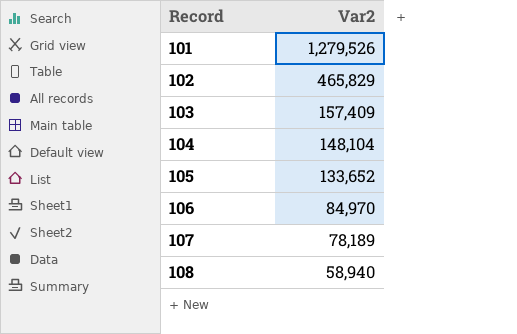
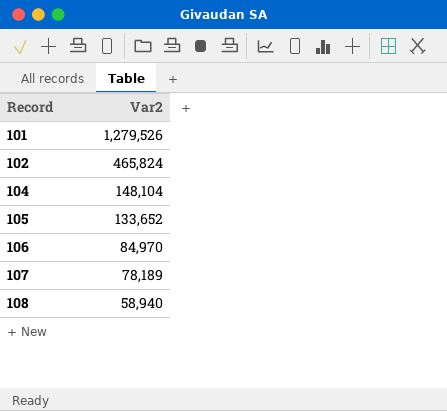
row 103: 157,409 -> none
102 | Var2: 465,829 -> 465,824

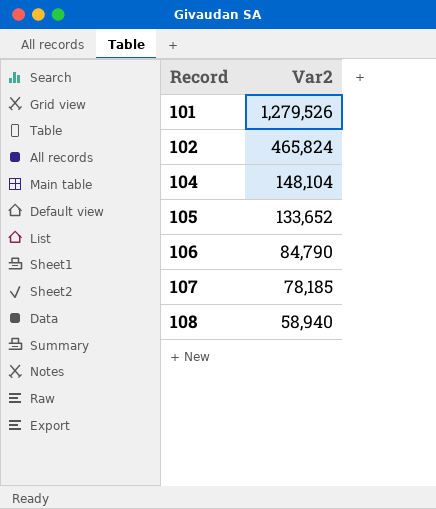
106 | Var2: 84,970 -> 84,790
107 | Var2: 78,189 -> 78,185

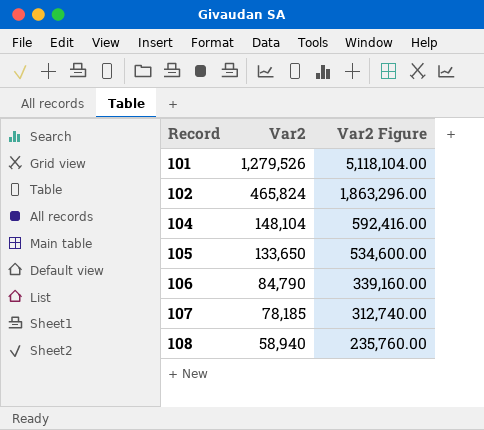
column Var2 Figure | formula: none -> [Var2] * 4
105 | Var2: 133,652 -> 133,650

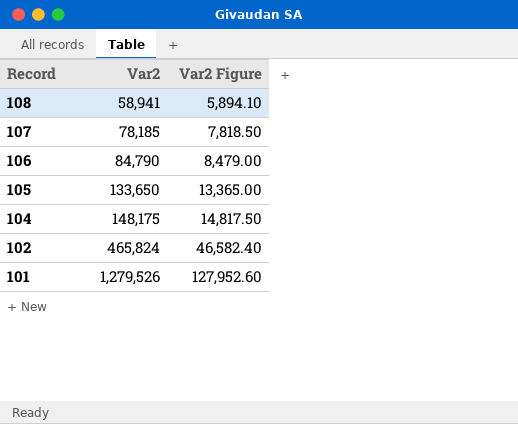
row order: Record ascending -> Record descending
column Var2 Figure | formula: [Var2] * 4 -> [Var2] * 0.1
108 | Var2: 58,940 -> 58,941
104 | Var2: 148,104 -> 148,175

